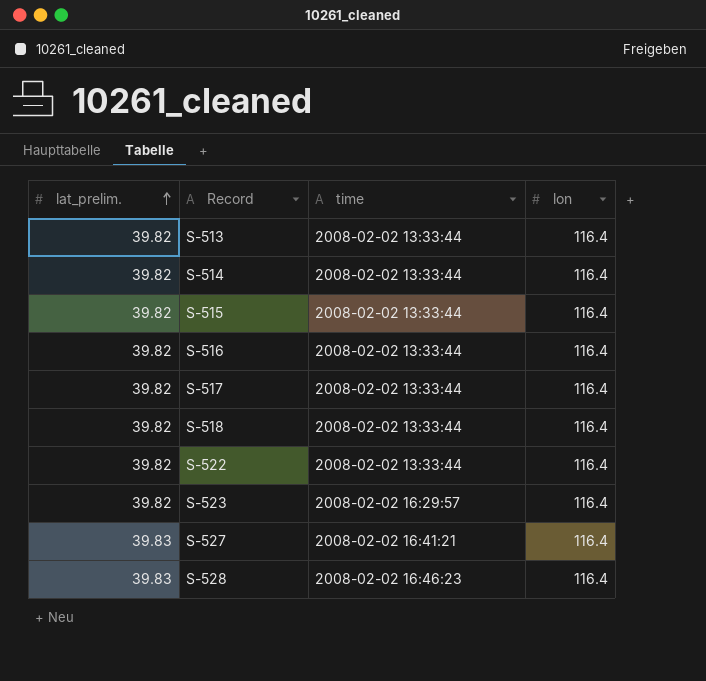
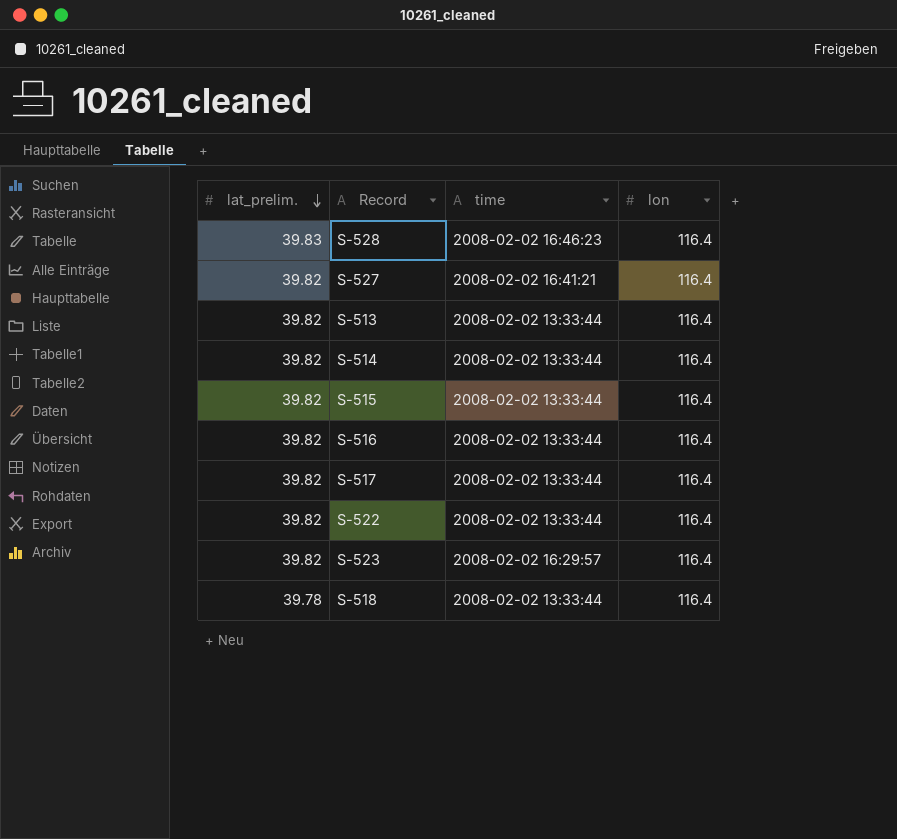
row order: lat_prelim. ascending -> lat_prelim. descending
S-527 | lat_prelim.: 39.83 -> 39.82
S-518 | lat_prelim.: 39.82 -> 39.78

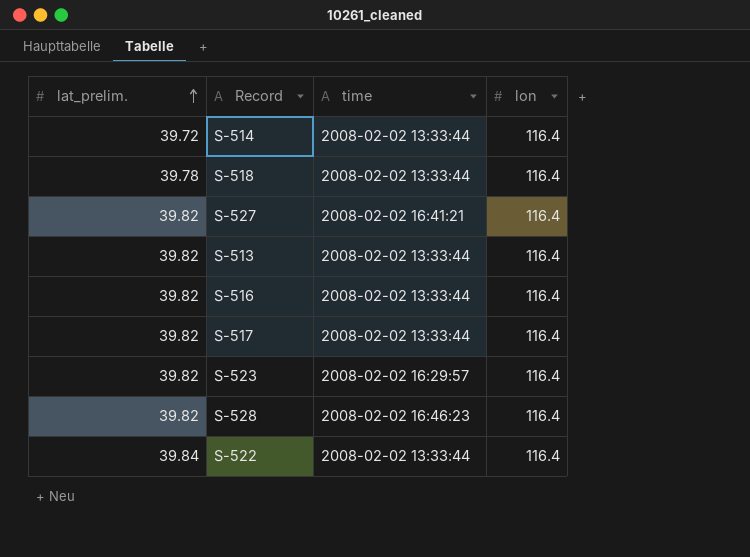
row order: lat_prelim. descending -> lat_prelim. ascending
row S-515: 39.82 | 2008-02-02 13:33:44 | 116.4 -> none
S-514 | lat_prelim.: 39.82 -> 39.72
S-528 | lat_prelim.: 39.83 -> 39.82
S-522 | lat_prelim.: 39.82 -> 39.84

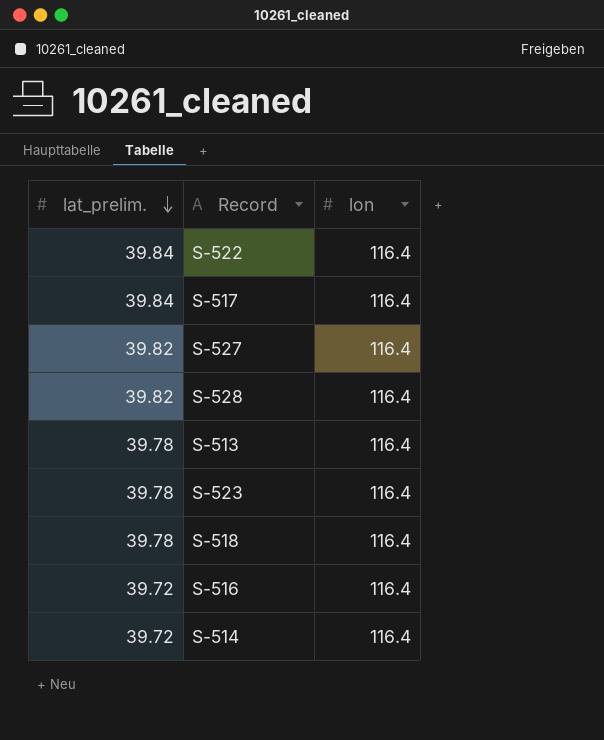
row order: lat_prelim. ascending -> lat_prelim. descending
column time | position: 3 -> none
S-517 | lat_prelim.: 39.82 -> 39.84
S-513 | lat_prelim.: 39.82 -> 39.78
S-523 | lat_prelim.: 39.82 -> 39.78
S-516 | lat_prelim.: 39.82 -> 39.72

